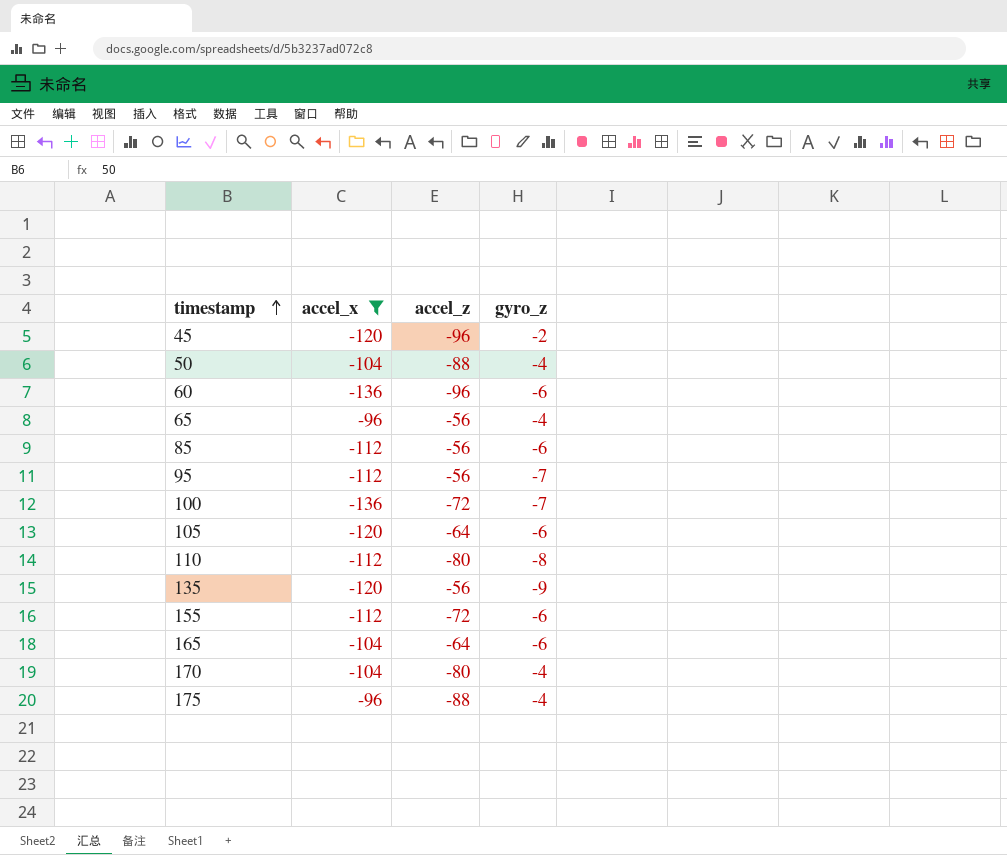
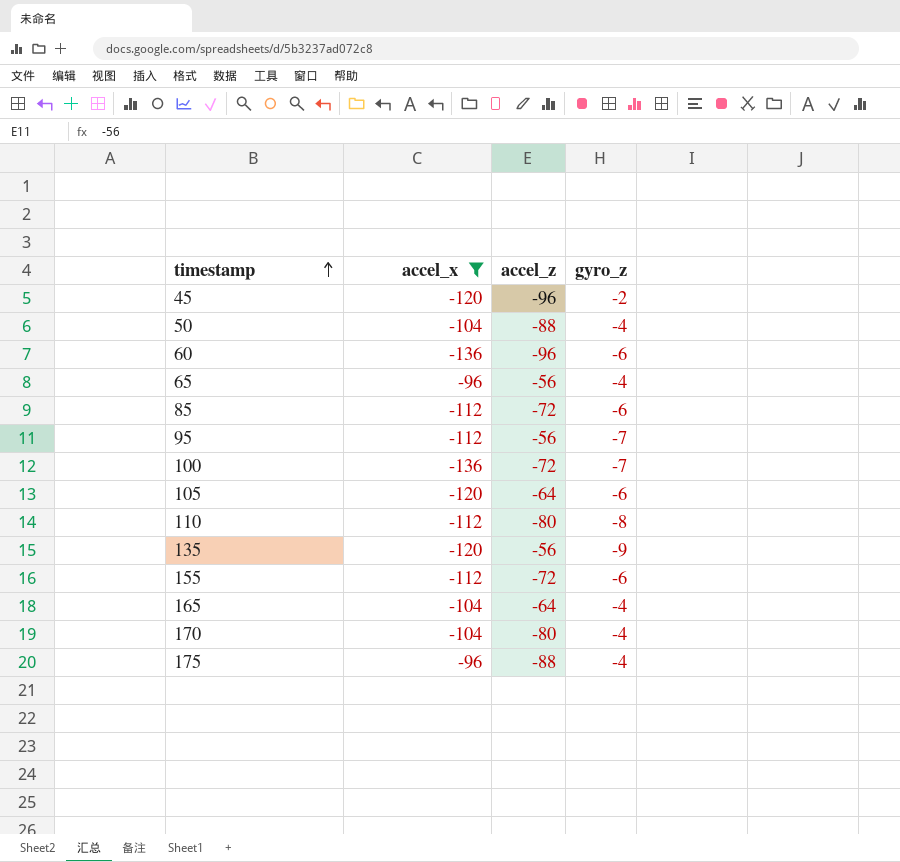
85 | accel_z: -56 -> -72
165 | gyro_z: -6 -> -4

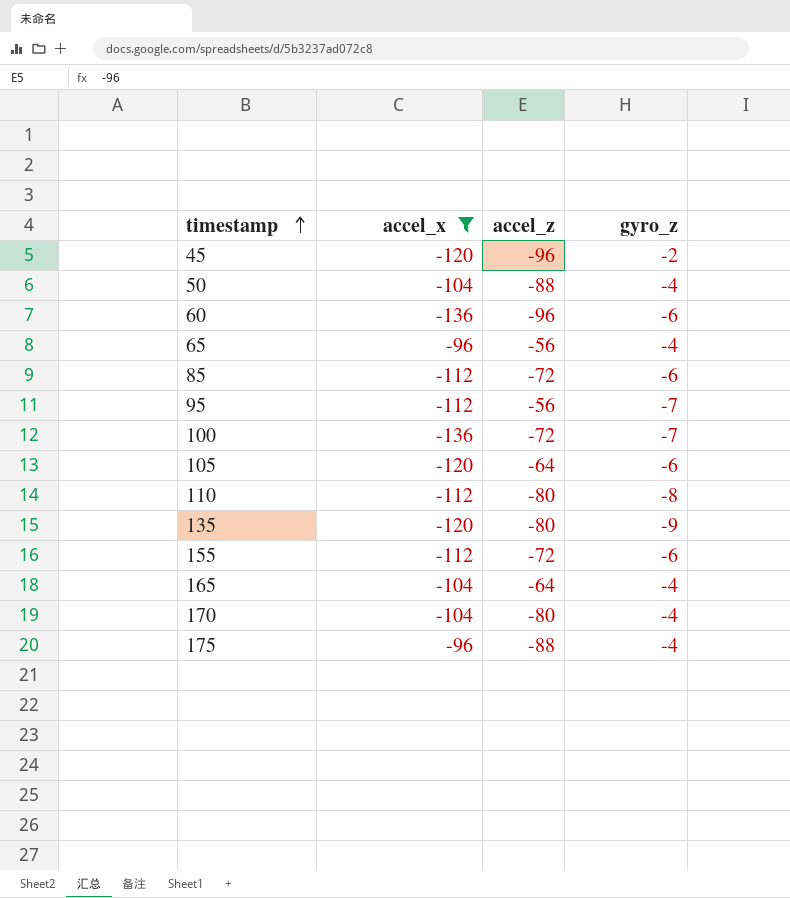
135 | accel_z: -56 -> -80

